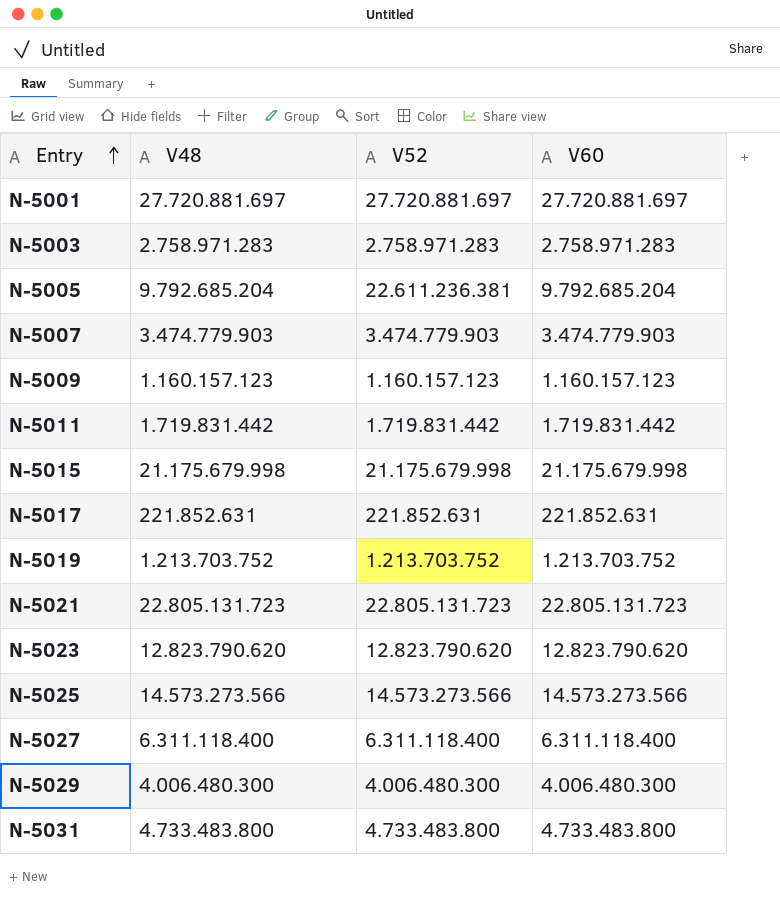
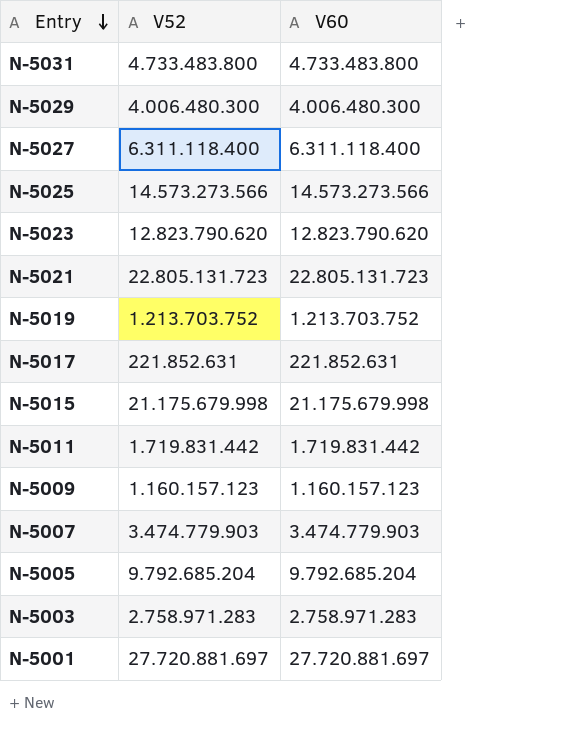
row order: Entry ascending -> Entry descending
column V48 | position: 2 -> none
N-5005 | V52: 22.611.236.381 -> 9.792.685.204

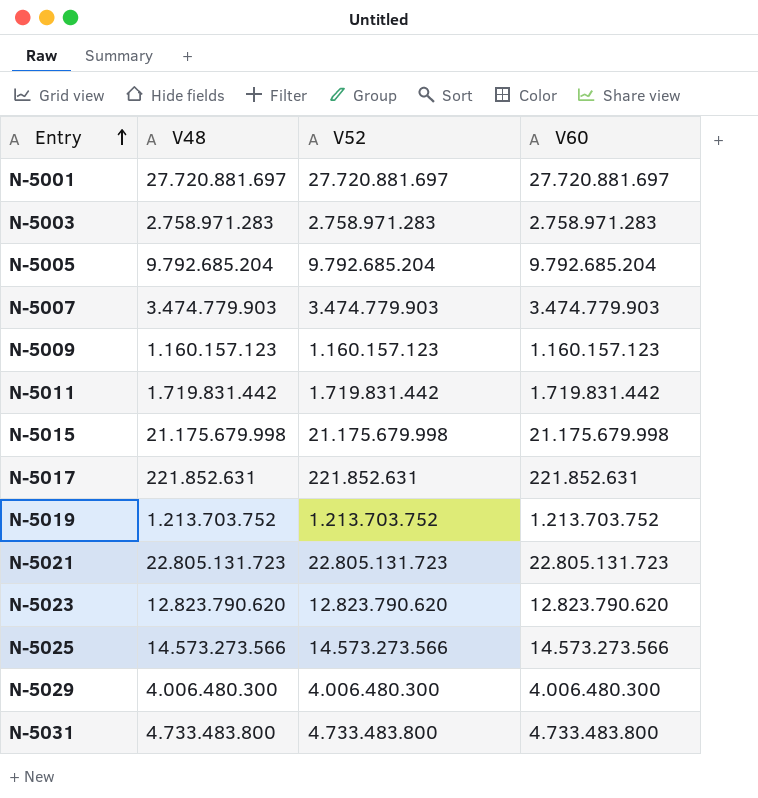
row order: Entry descending -> Entry ascending
column V48 | position: none -> 2
row N-5027: 6.311.118.400 | 6.311.118.400 -> none

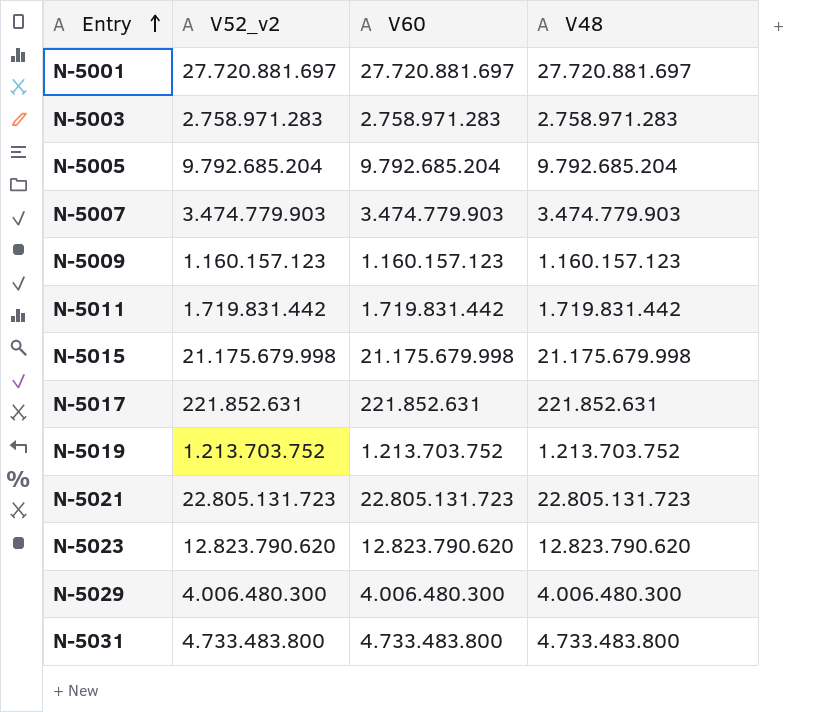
column name: V52 -> V52_v2
column V48 | position: 2 -> 4
row N-5025: 14.573.273.566 | 14.573.273.566 | 14.573.273.566 -> none

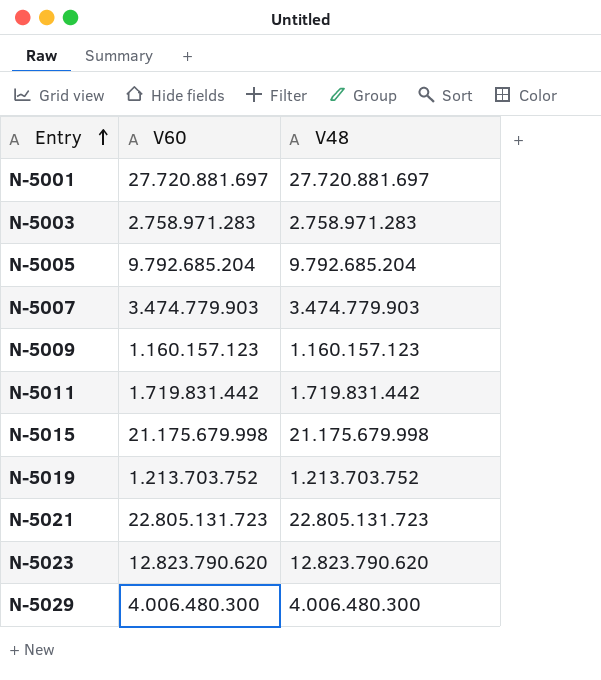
column V52_v2 | position: 2 -> none
row N-5017: 221.852.631 | 221.852.631 | 221.852.631 -> none
row N-5031: 4.733.483.800 | 4.733.483.800 | 4.733.483.800 -> none

